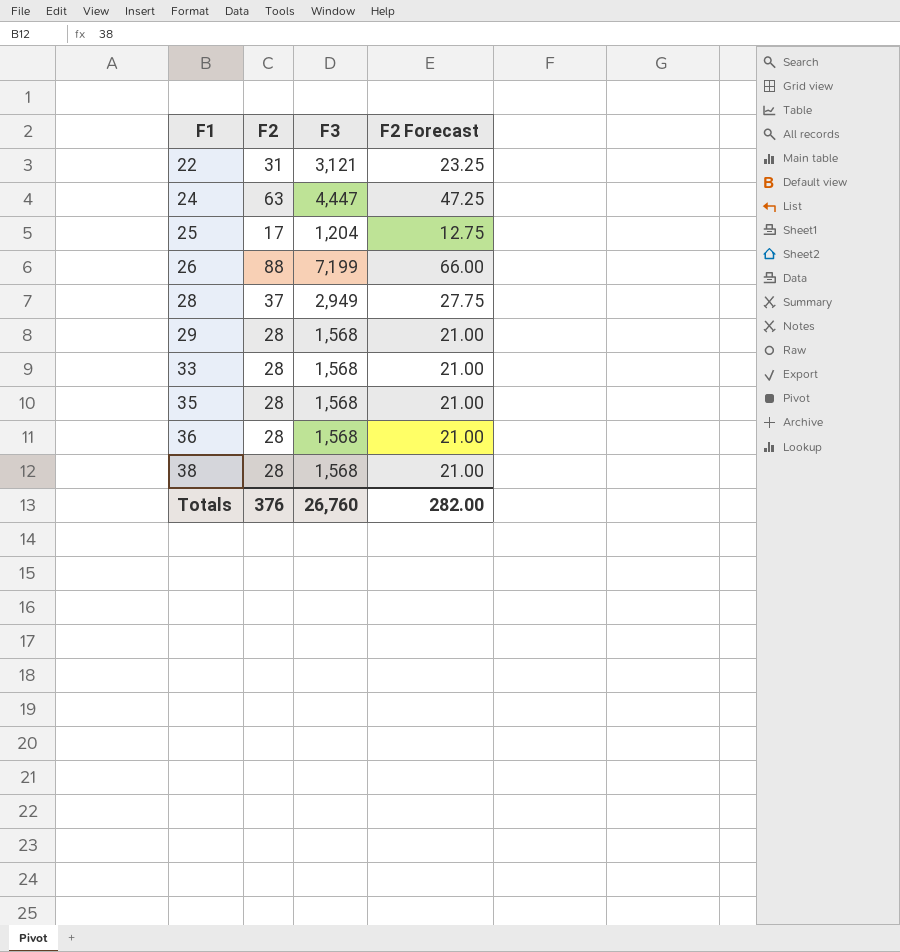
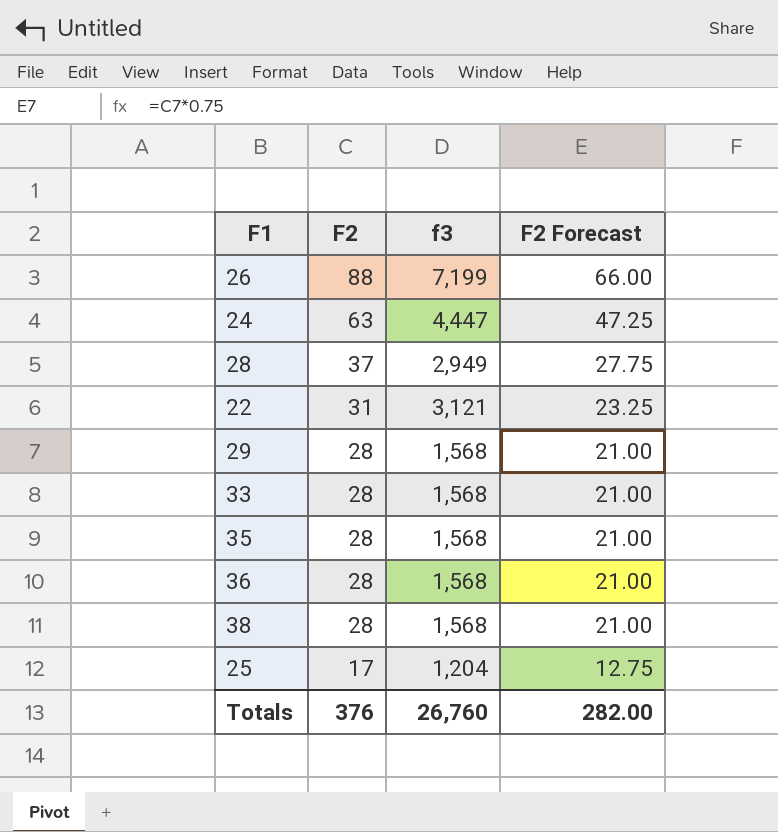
row order: F1 ascending -> F2 descending
column name: F3 -> f3

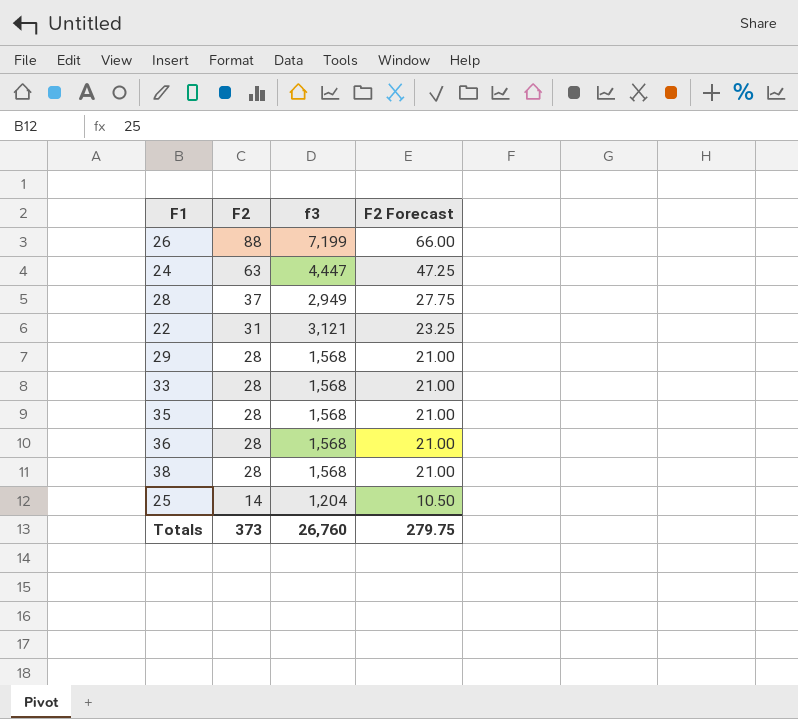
25 | F2: 17 -> 14
25 | F2 Forecast: 12.75 -> 10.50
Totals | F2: 376 -> 373
Totals | F2 Forecast: 282.00 -> 279.75

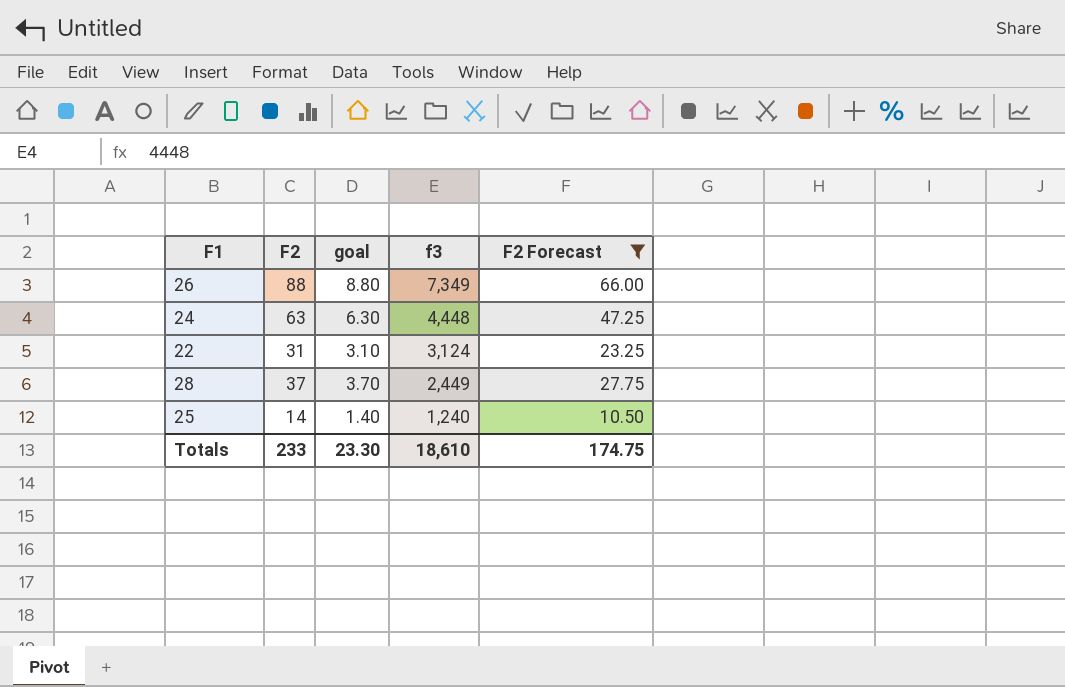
filter: none -> F2 Forecast != 21.00
row order: F2 descending -> f3 descending
column goal | formula: none -> [F2] * 0.1
26 | f3: 7,199 -> 7,349
24 | f3: 4,447 -> 4,448
22 | f3: 3,121 -> 3,124
28 | f3: 2,949 -> 2,449
25 | f3: 1,204 -> 1,240
Totals | F2: 373 -> 233
Totals | f3: 26,760 -> 18,610
Totals | F2 Forecast: 279.75 -> 174.75

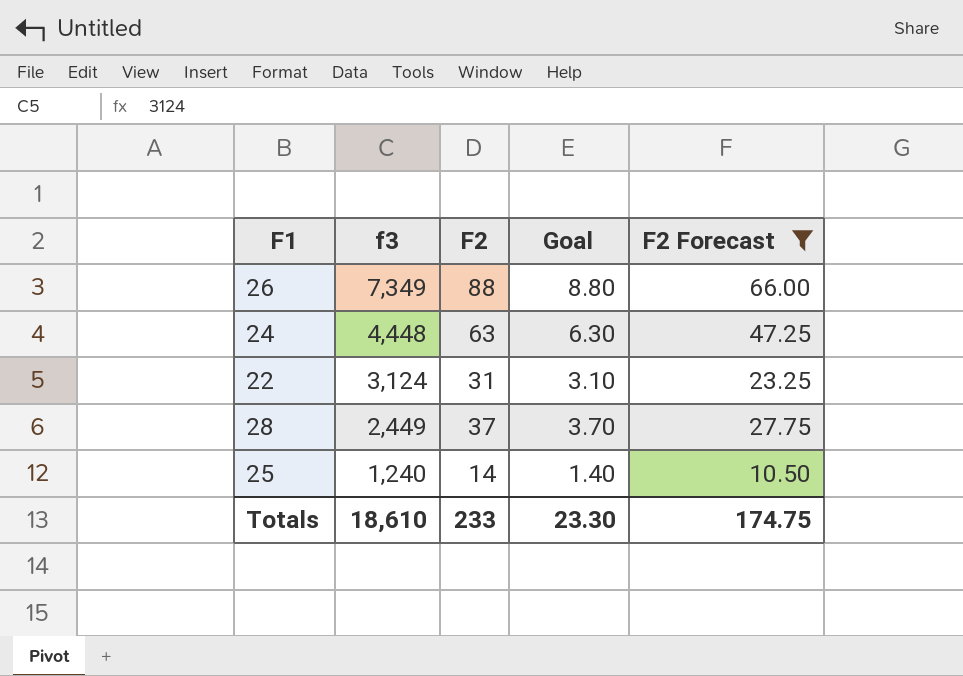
column f3 | position: 4 -> 2
column name: goal -> Goal

